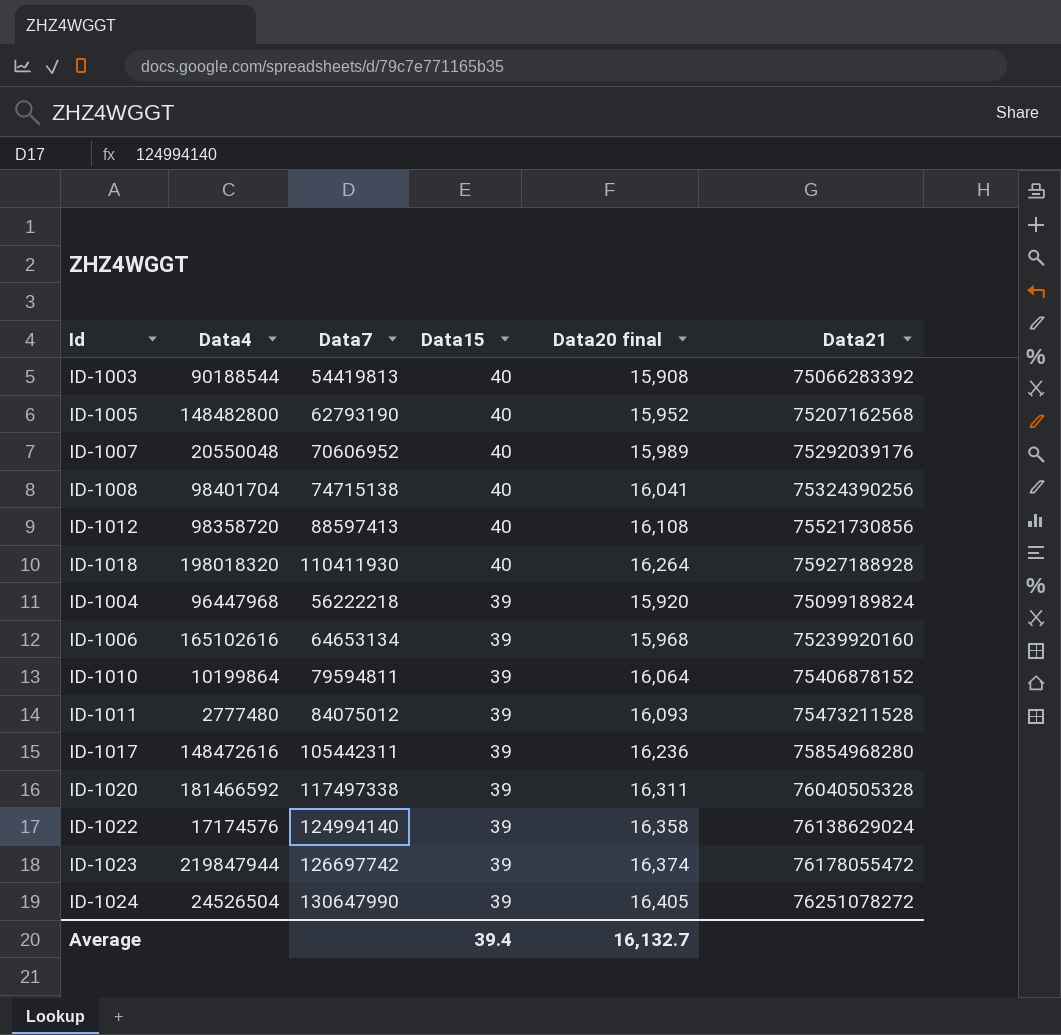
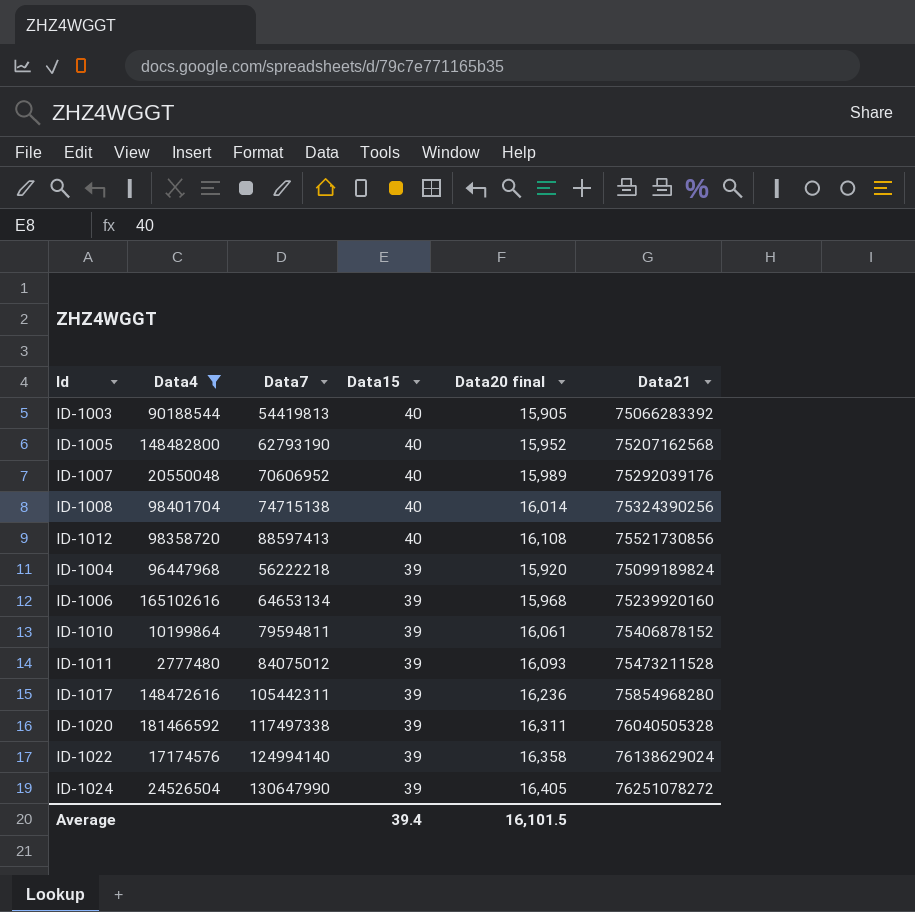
filter: none -> Data4 <= 181466592
ID-1003 | Data20 final: 15,908 -> 15,905
ID-1008 | Data20 final: 16,041 -> 16,014
ID-1010 | Data20 final: 16,064 -> 16,061
Average | Data20 final: 16,132.7 -> 16,101.5

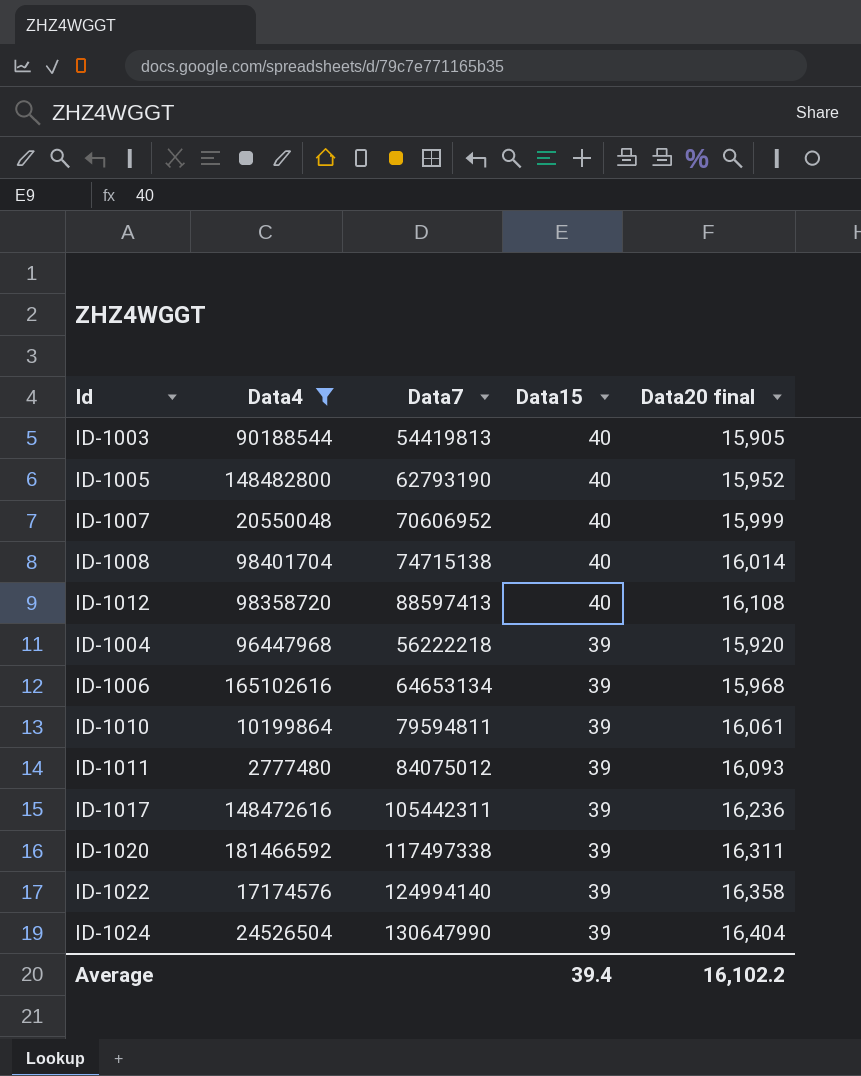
column Data21 | position: 6 -> none
ID-1007 | Data20 final: 15,989 -> 15,999
ID-1024 | Data20 final: 16,405 -> 16,404
Average | Data20 final: 16,101.5 -> 16,102.2

